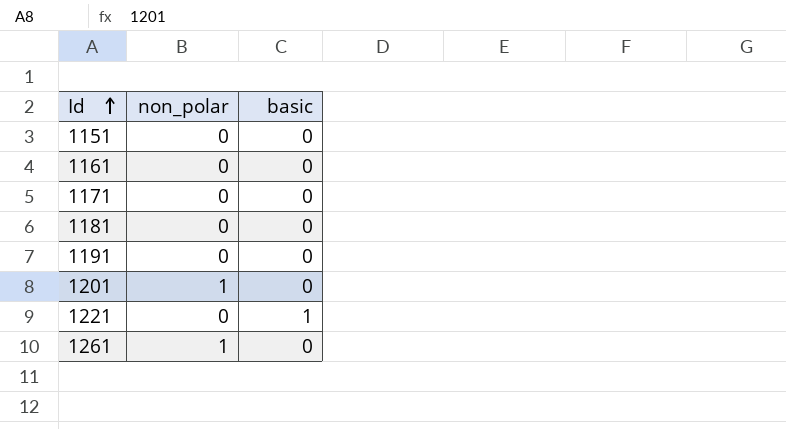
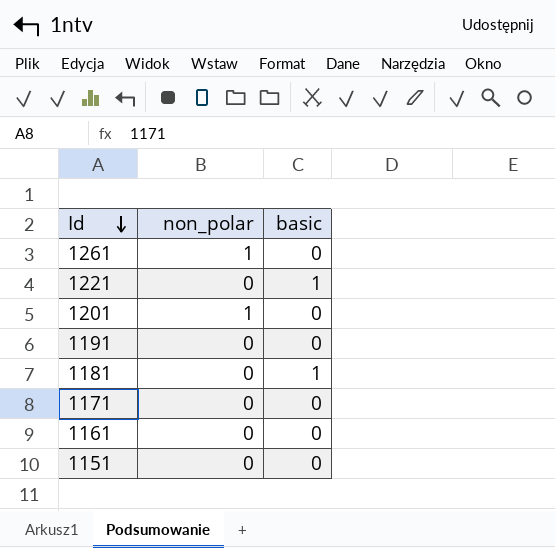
row order: Id ascending -> Id descending
1181 | basic: 0 -> 1

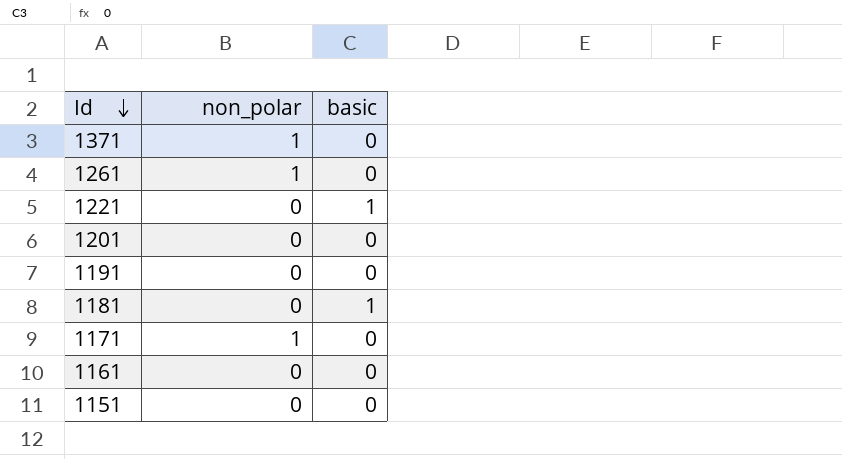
row 1371: none -> 1 | 0
1201 | non_polar: 1 -> 0
1171 | non_polar: 0 -> 1

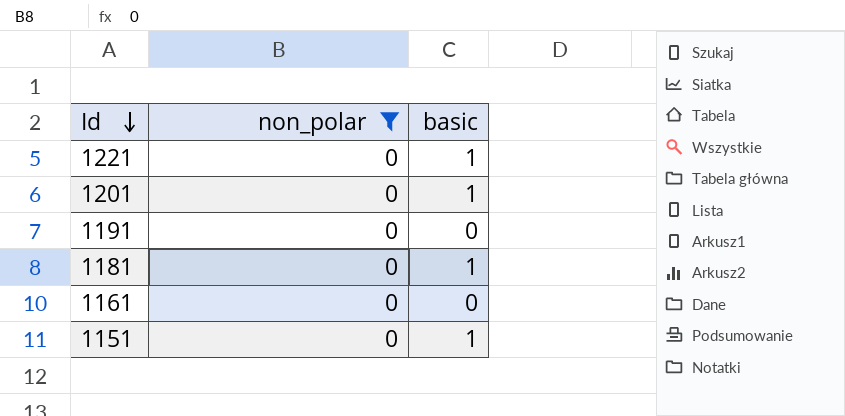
filter: none -> non_polar = 0
1201 | basic: 0 -> 1
1151 | basic: 0 -> 1

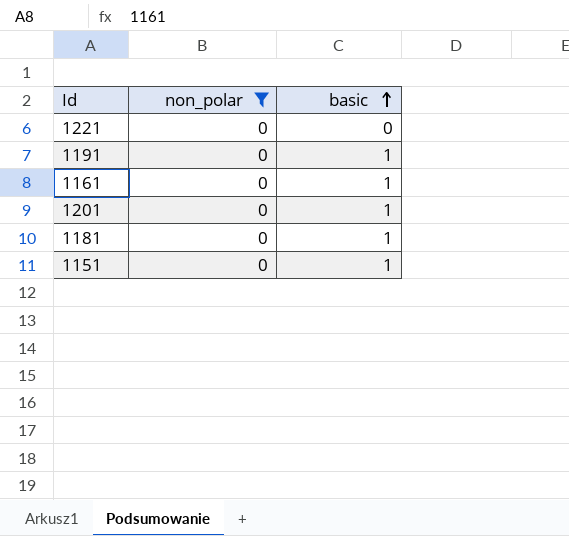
row order: Id descending -> basic ascending
1221 | basic: 1 -> 0
1191 | basic: 0 -> 1
1161 | basic: 0 -> 1

